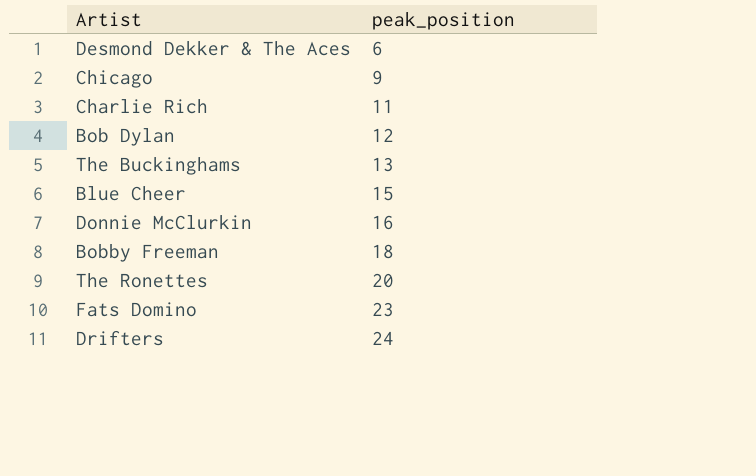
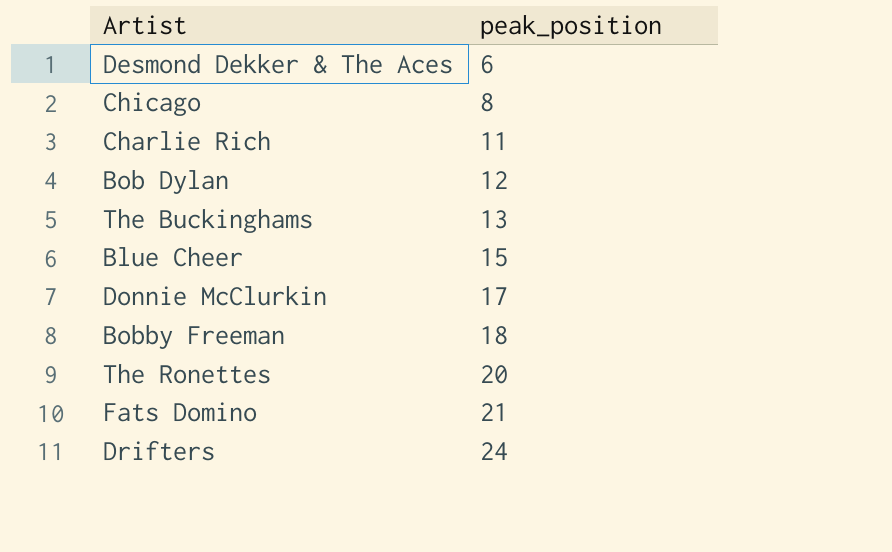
Chicago | peak_position: 9 -> 8
Donnie McClurkin | peak_position: 16 -> 17
Fats Domino | peak_position: 23 -> 21

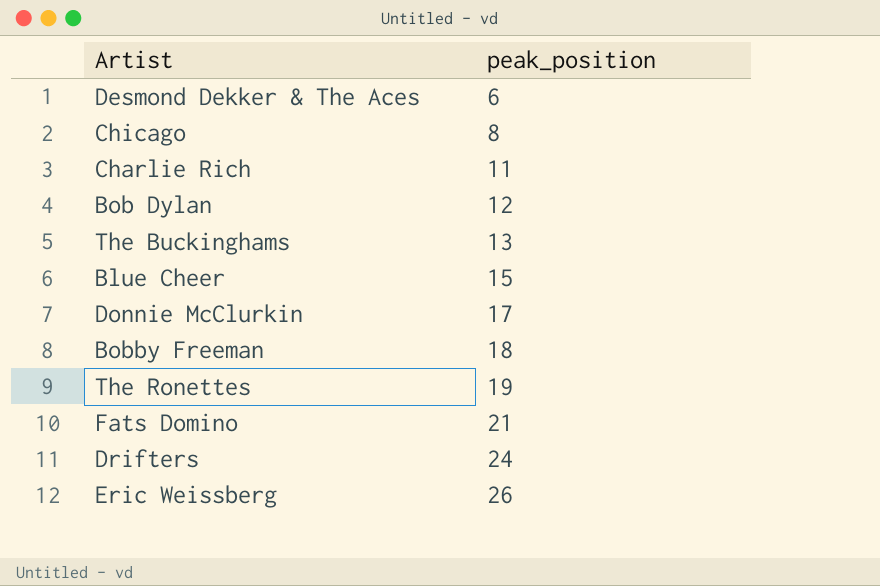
The Ronettes | peak_position: 20 -> 19
row Eric Weissberg: none -> 26

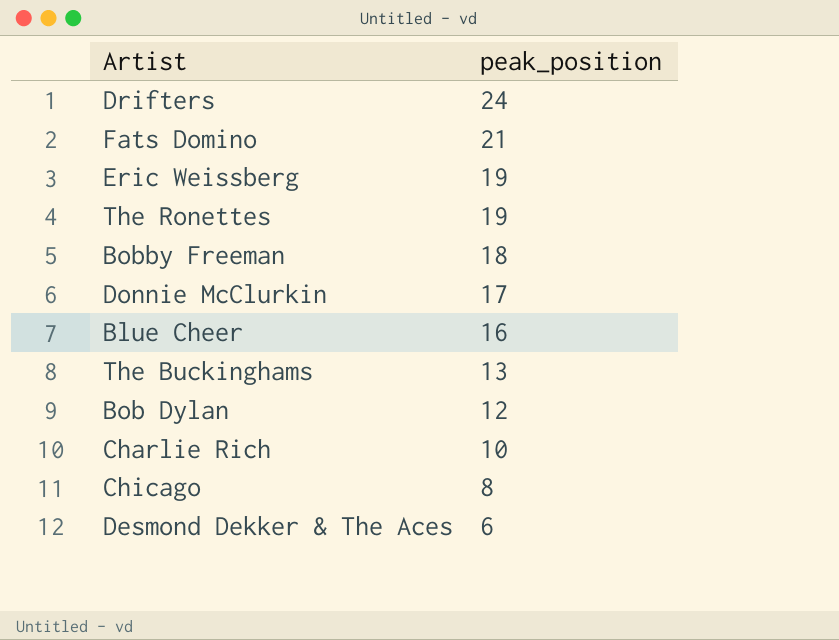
row order: peak_position ascending -> peak_position descending
Eric Weissberg | peak_position: 26 -> 19
Blue Cheer | peak_position: 15 -> 16
Charlie Rich | peak_position: 11 -> 10

